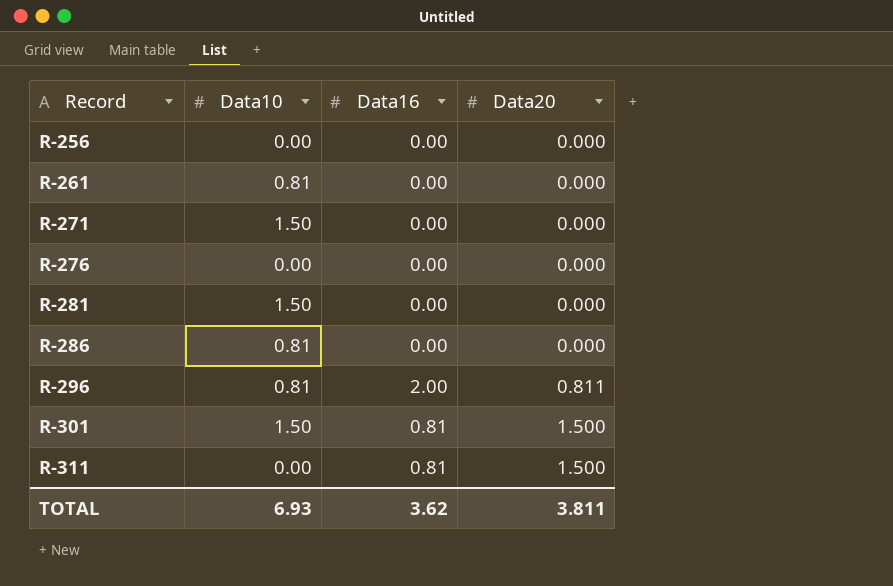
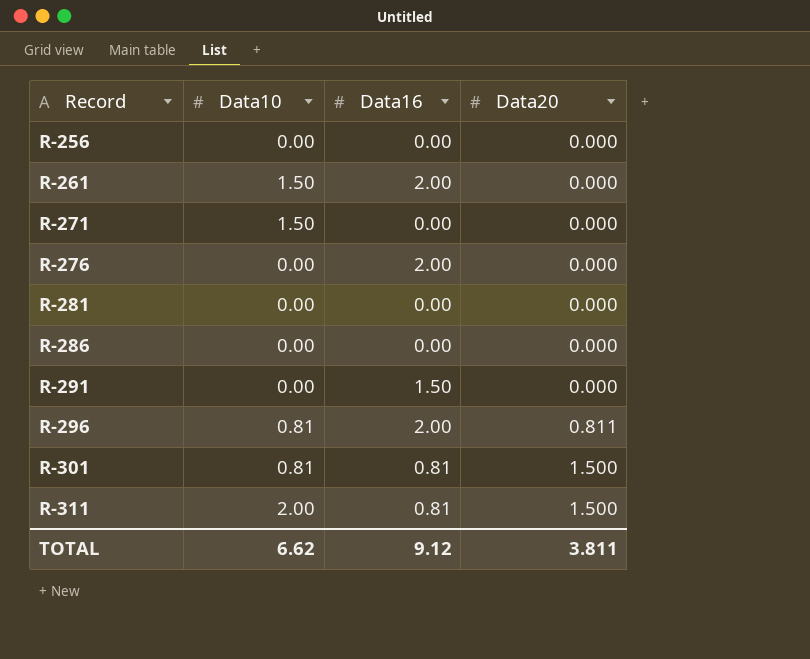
R-261 | Data10: 0.81 -> 1.50
R-261 | Data16: 0.00 -> 2.00
R-276 | Data16: 0.00 -> 2.00
R-281 | Data10: 1.50 -> 0.00
R-286 | Data10: 0.81 -> 0.00
row R-291: none -> 0.00 | 1.50 | 0.000
R-301 | Data10: 1.50 -> 0.81
R-311 | Data10: 0.00 -> 2.00
TOTAL | Data10: 6.93 -> 6.62
TOTAL | Data16: 3.62 -> 9.12

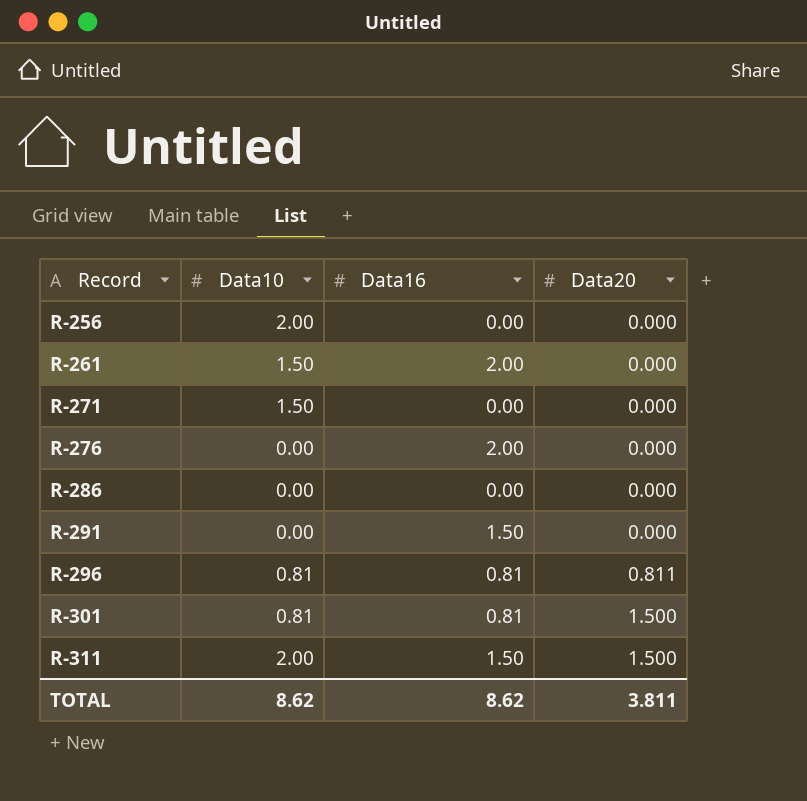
row R-281: 0.00 | 0.00 | 0.000 -> none
R-256 | Data10: 0.00 -> 2.00
R-296 | Data16: 2.00 -> 0.81
R-311 | Data16: 0.81 -> 1.50
TOTAL | Data10: 6.62 -> 8.62
TOTAL | Data16: 9.12 -> 8.62

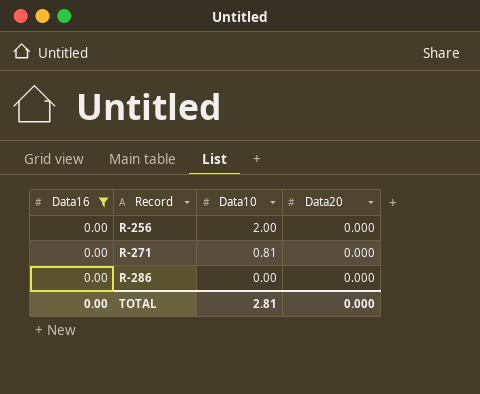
filter: none -> Data16 = 0.00
column Data16 | position: 3 -> 1
R-271 | Data10: 1.50 -> 0.81
TOTAL | Data16: 8.62 -> 0.00
TOTAL | Data10: 8.62 -> 2.81
TOTAL | Data20: 3.811 -> 0.000

